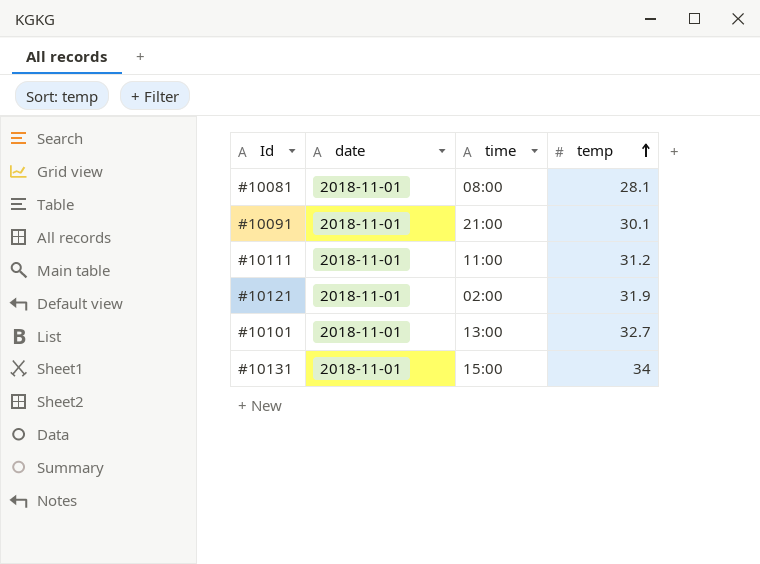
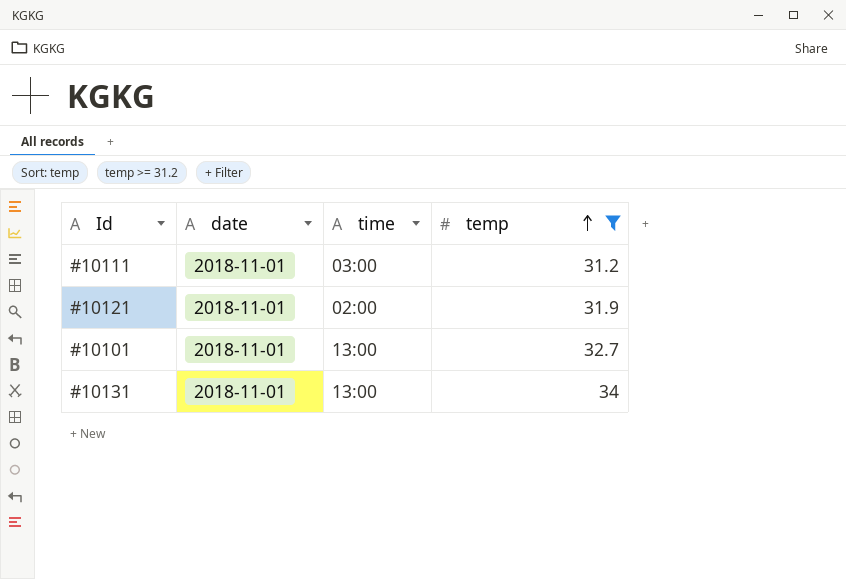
filter: none -> temp >= 31.2
#10111 | time: 11:00 -> 03:00
#10131 | time: 15:00 -> 13:00

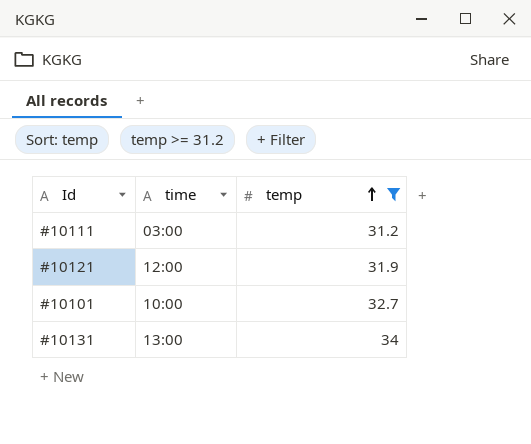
column date | position: 2 -> none
#10121 | time: 02:00 -> 12:00
#10101 | time: 13:00 -> 10:00

